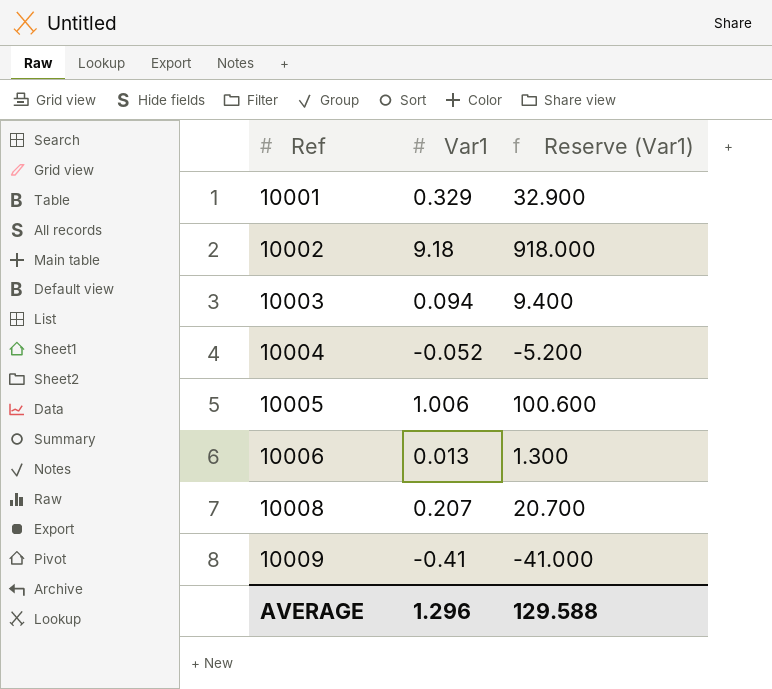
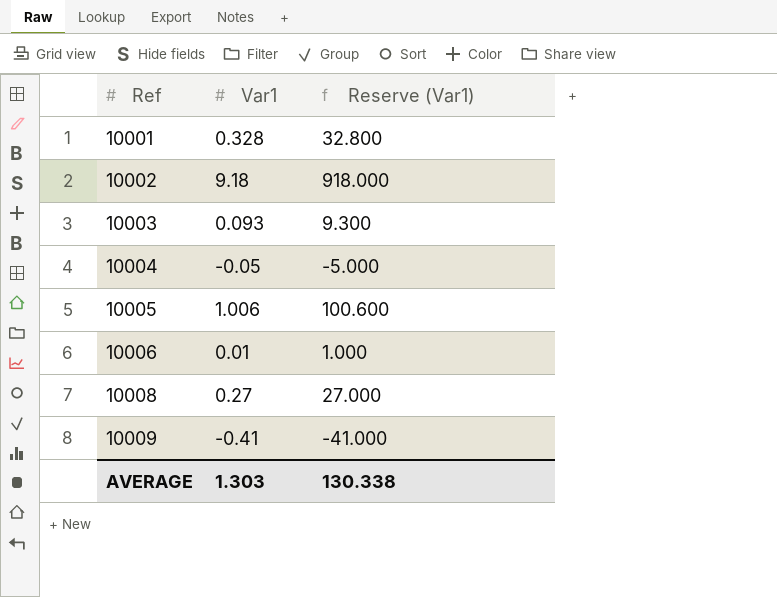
10001 | Var1: 0.329 -> 0.328
10001 | Reserve (Var1): 32.900 -> 32.800
10003 | Var1: 0.094 -> 0.093
10003 | Reserve (Var1): 9.400 -> 9.300
10004 | Var1: -0.052 -> -0.05
10004 | Reserve (Var1): -5.200 -> -5.000
10006 | Var1: 0.013 -> 0.01
10006 | Reserve (Var1): 1.300 -> 1.000
10008 | Var1: 0.207 -> 0.27
10008 | Reserve (Var1): 20.700 -> 27.000
AVERAGE | Var1: 1.296 -> 1.303
AVERAGE | Reserve (Var1): 129.588 -> 130.338

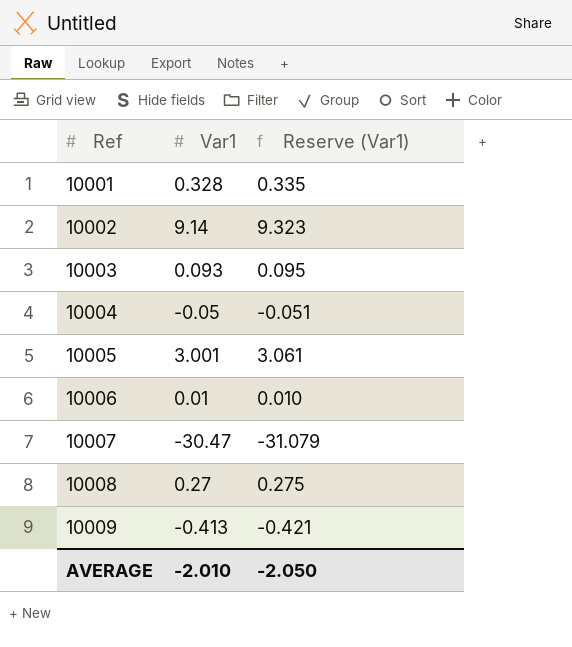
column Reserve (Var1) | formula: [Var1] * 100 -> [Var1] * 1.02
10002 | Var1: 9.18 -> 9.14
10005 | Var1: 1.006 -> 3.001
row 10007: none -> -30.47 | -31.079
10009 | Var1: -0.41 -> -0.413
AVERAGE | Var1: 1.303 -> -2.010
AVERAGE | Reserve (Var1): 130.338 -> -2.050

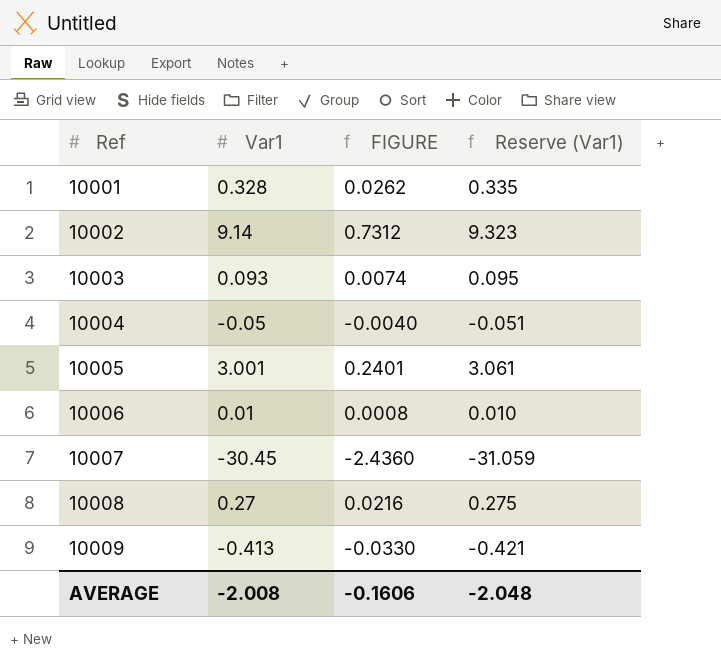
column FIGURE | formula: none -> [Var1] * 0.08
10007 | Var1: -30.47 -> -30.45
10007 | Reserve (Var1): -31.079 -> -31.059
AVERAGE | Var1: -2.010 -> -2.008
AVERAGE | Reserve (Var1): -2.050 -> -2.048

